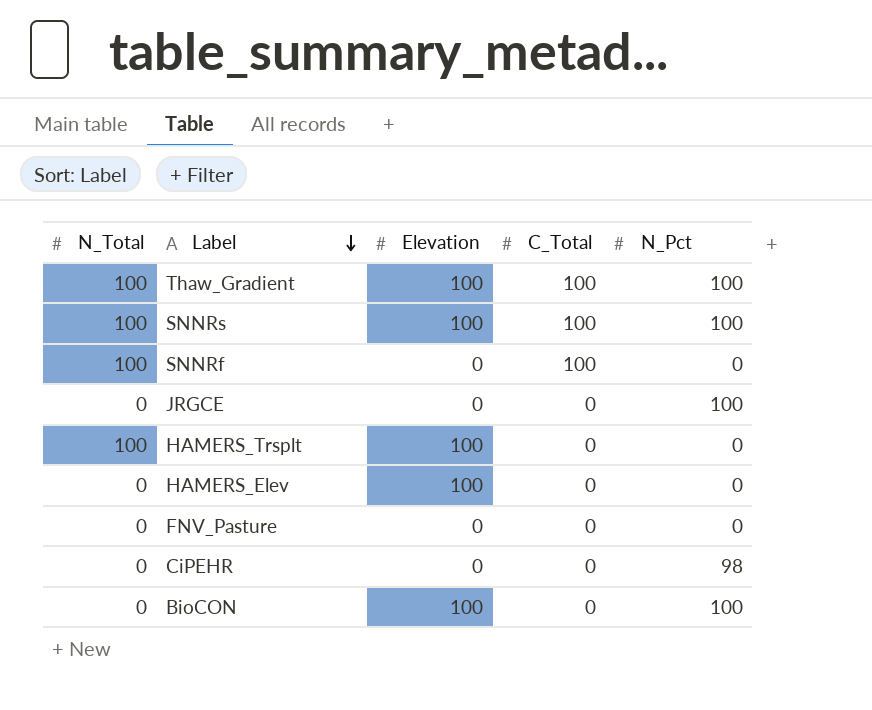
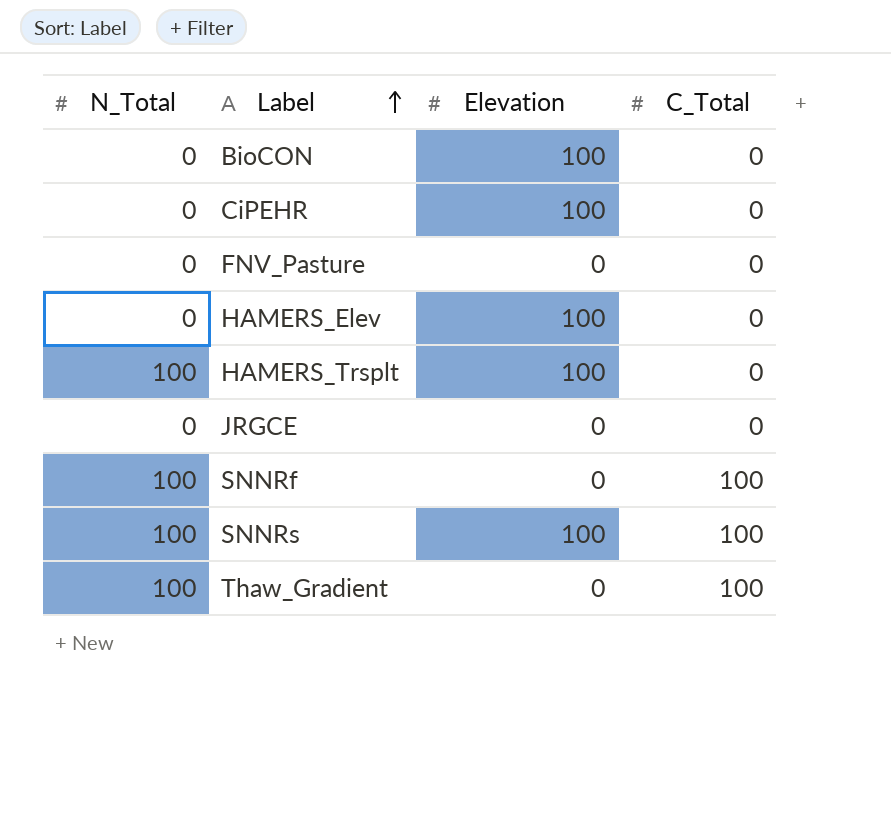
row order: Label descending -> Label ascending
column N_Pct | position: 5 -> none
CiPEHR | Elevation: 0 -> 100
Thaw_Gradient | Elevation: 100 -> 0

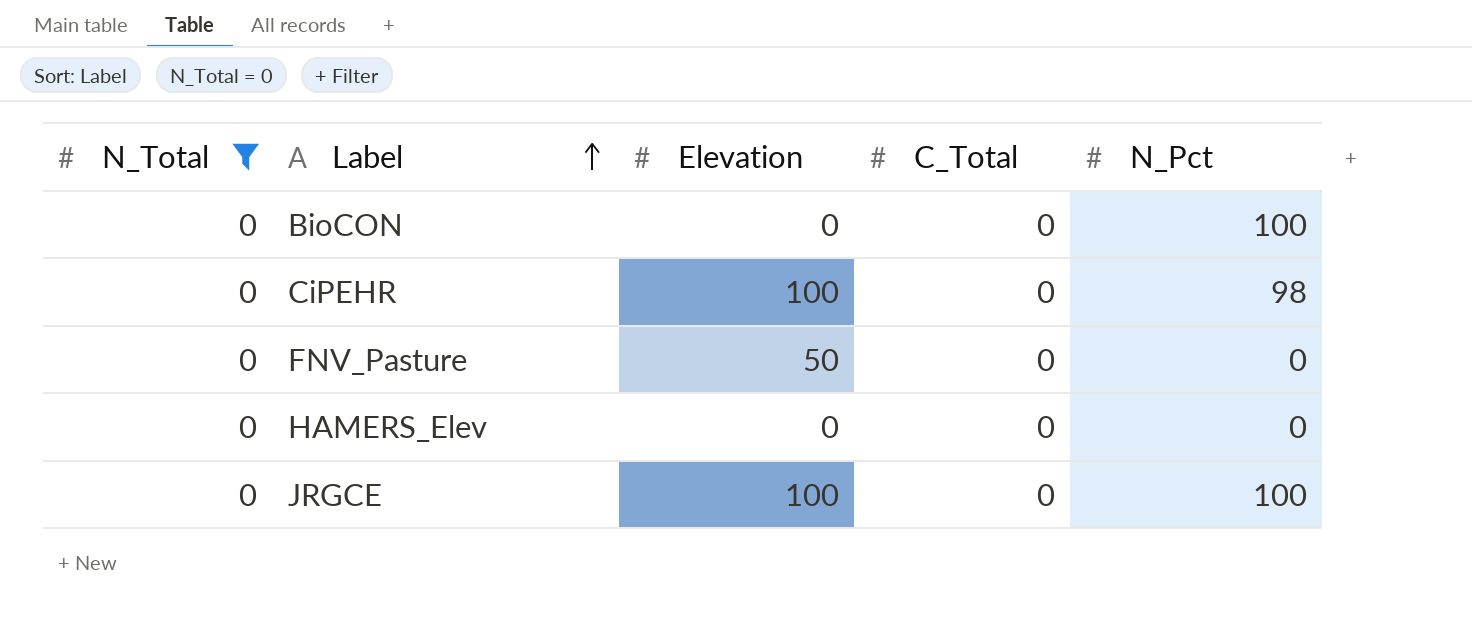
filter: none -> N_Total = 0
column N_Pct | position: none -> 5
BioCON | Elevation: 100 -> 0
FNV_Pasture | Elevation: 0 -> 50
HAMERS_Elev | Elevation: 100 -> 0
JRGCE | Elevation: 0 -> 100

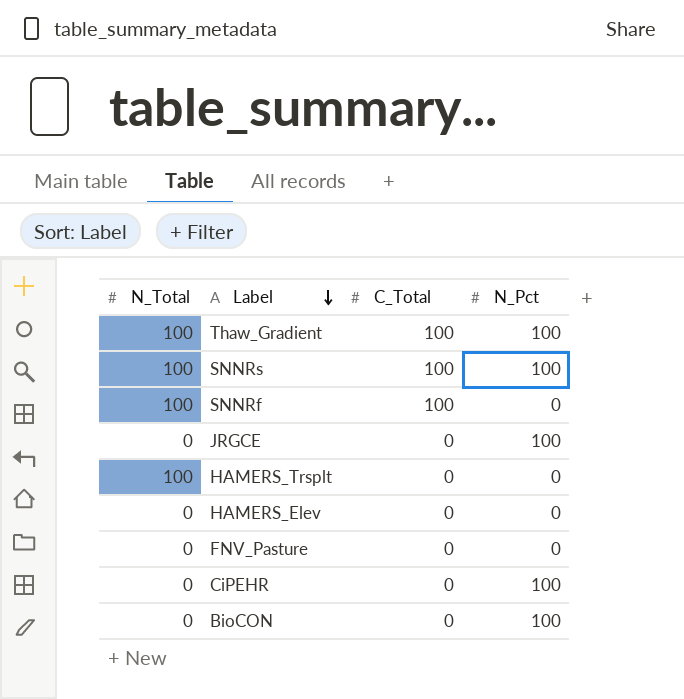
filter: N_Total = 0 -> none
row order: Label ascending -> Label descending
column Elevation | position: 3 -> none
CiPEHR | N_Pct: 98 -> 100

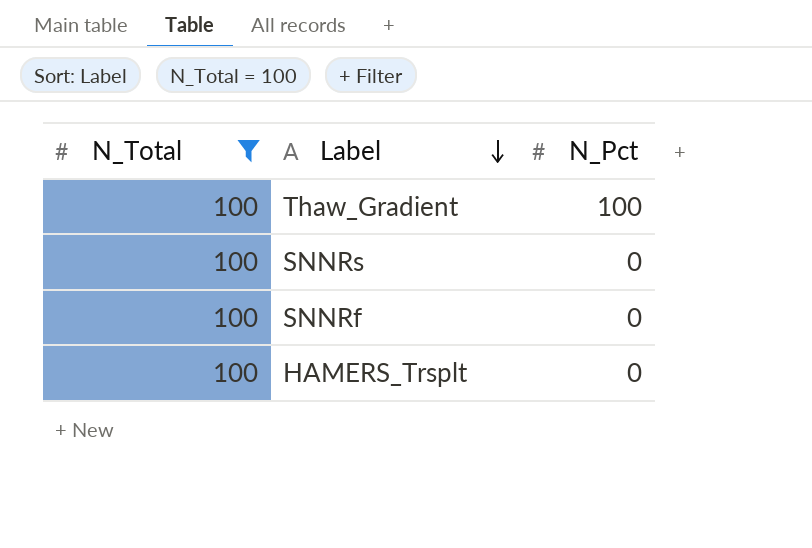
filter: none -> N_Total = 100
column C_Total | position: 3 -> none
SNNRs | N_Pct: 100 -> 0

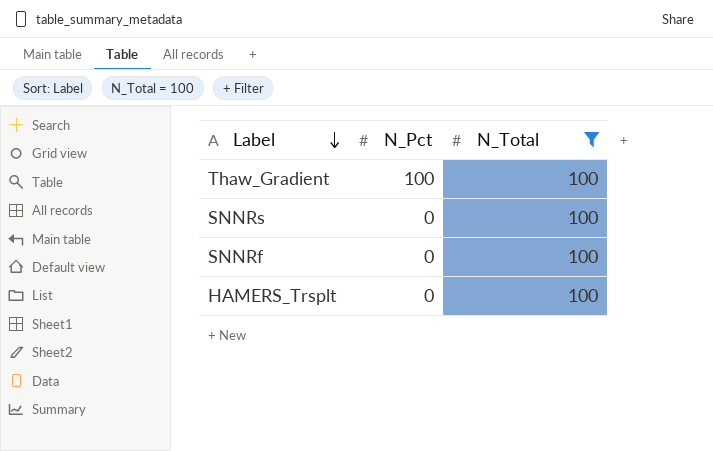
column N_Total | position: 1 -> 3

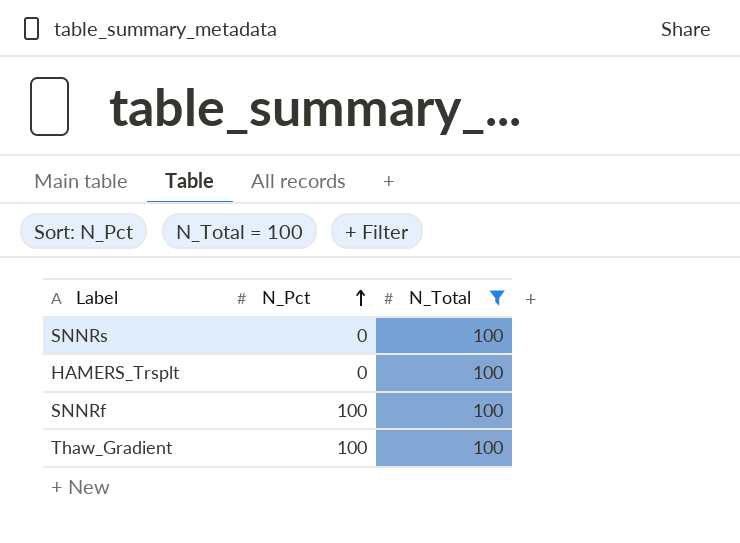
row order: Label descending -> N_Pct ascending
SNNRf | N_Pct: 0 -> 100

